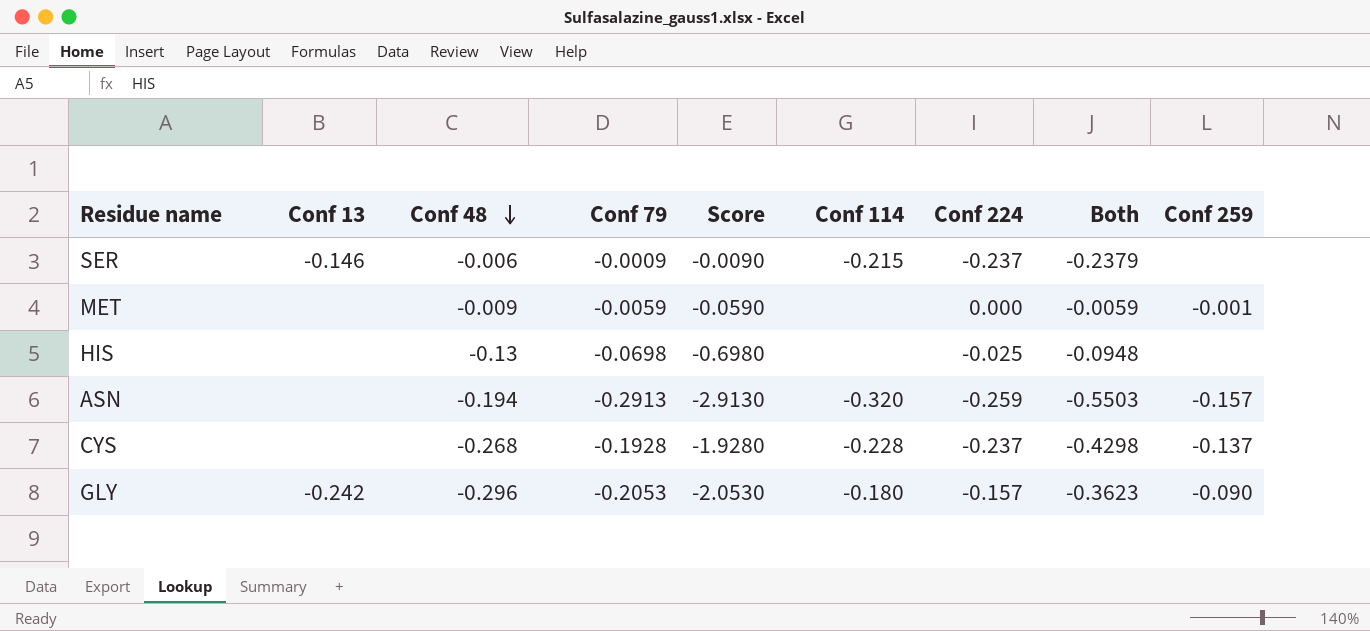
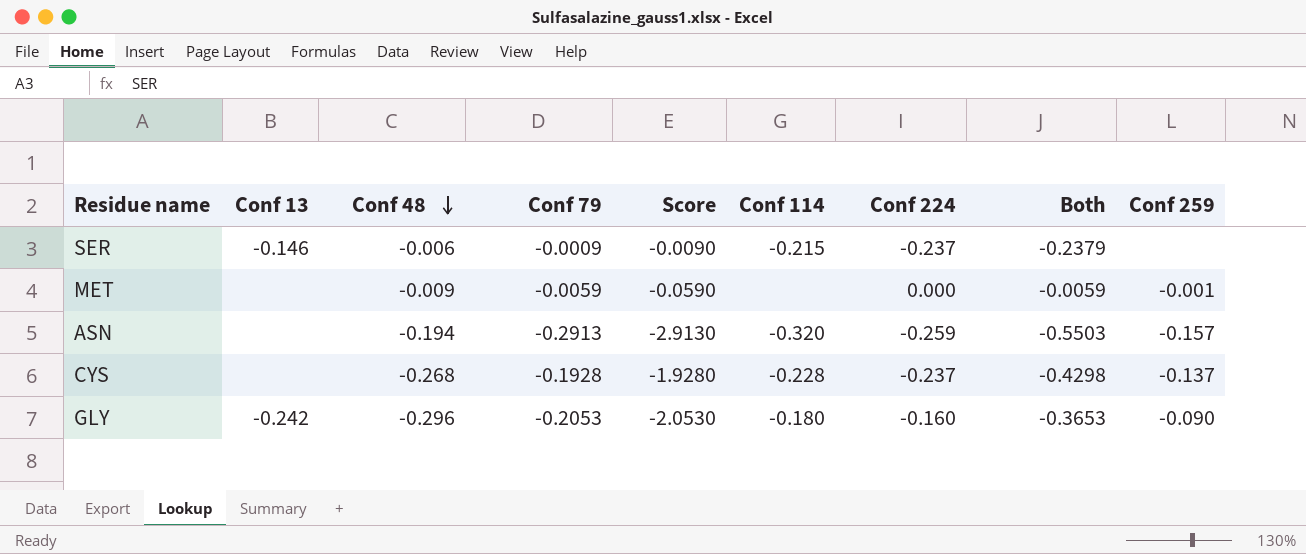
row HIS: none | -0.13 | -0.0698 | -0.6980 | none | -0.025 | -0.0948 | none -> none
GLY | Conf 224: -0.157 -> -0.160
GLY | Both: -0.3623 -> -0.3653

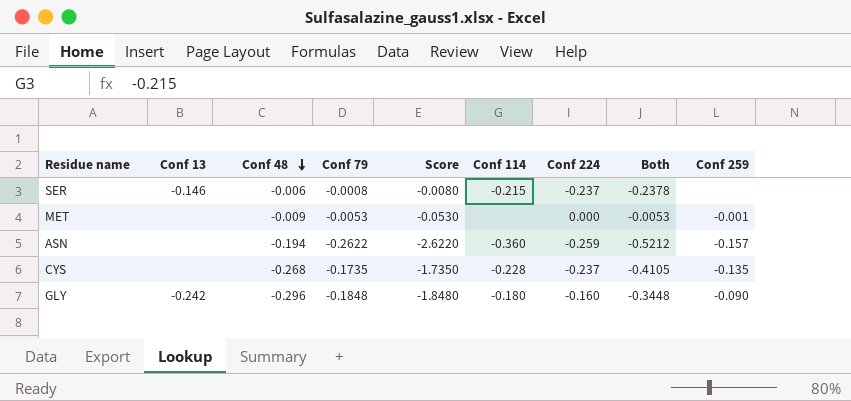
SER | Conf 79: -0.0009 -> -0.0008
SER | Score: -0.0090 -> -0.0080
SER | Both: -0.2379 -> -0.2378
MET | Conf 79: -0.0059 -> -0.0053
MET | Score: -0.0590 -> -0.0530
MET | Both: -0.0059 -> -0.0053
ASN | Conf 79: -0.2913 -> -0.2622
ASN | Score: -2.9130 -> -2.6220
ASN | Conf 114: -0.320 -> -0.360
ASN | Both: -0.5503 -> -0.5212
CYS | Conf 79: -0.1928 -> -0.1735
CYS | Score: -1.9280 -> -1.7350
CYS | Both: -0.4298 -> -0.4105
CYS | Conf 259: -0.137 -> -0.135
GLY | Conf 79: -0.2053 -> -0.1848
GLY | Score: -2.0530 -> -1.8480
GLY | Both: -0.3653 -> -0.3448

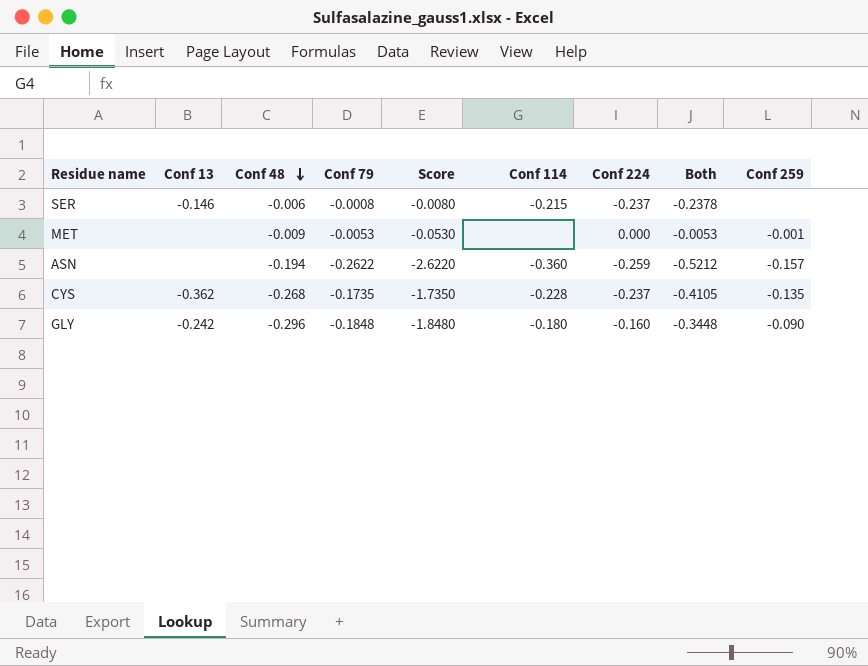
CYS | Conf 13: none -> -0.362

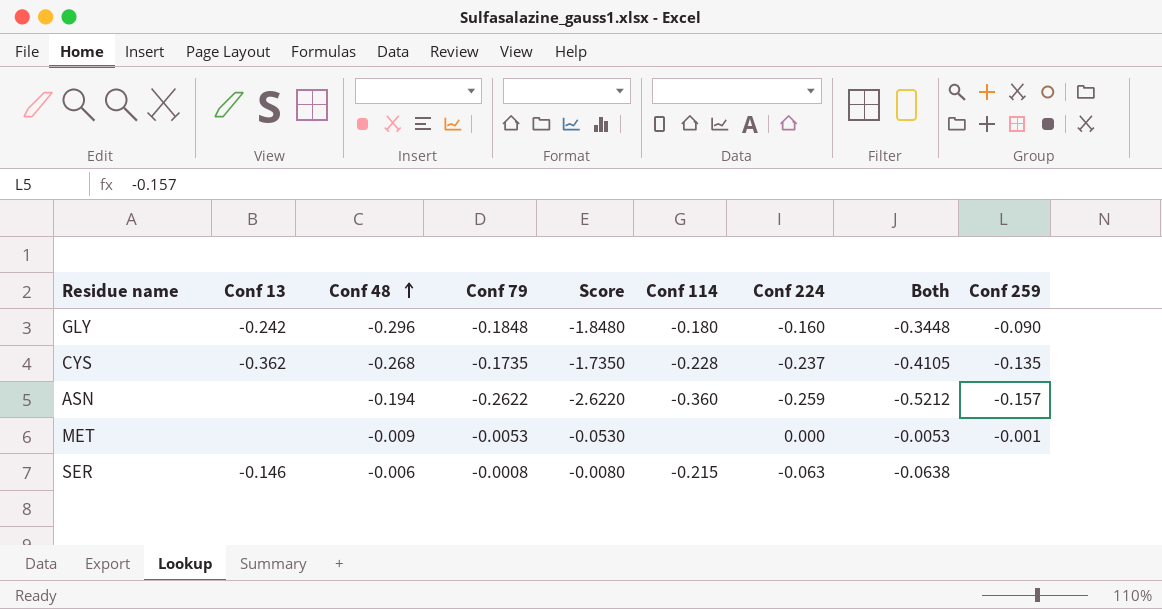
row order: Conf 48 descending -> Conf 48 ascending
SER | Conf 224: -0.237 -> -0.063
SER | Both: -0.2378 -> -0.0638

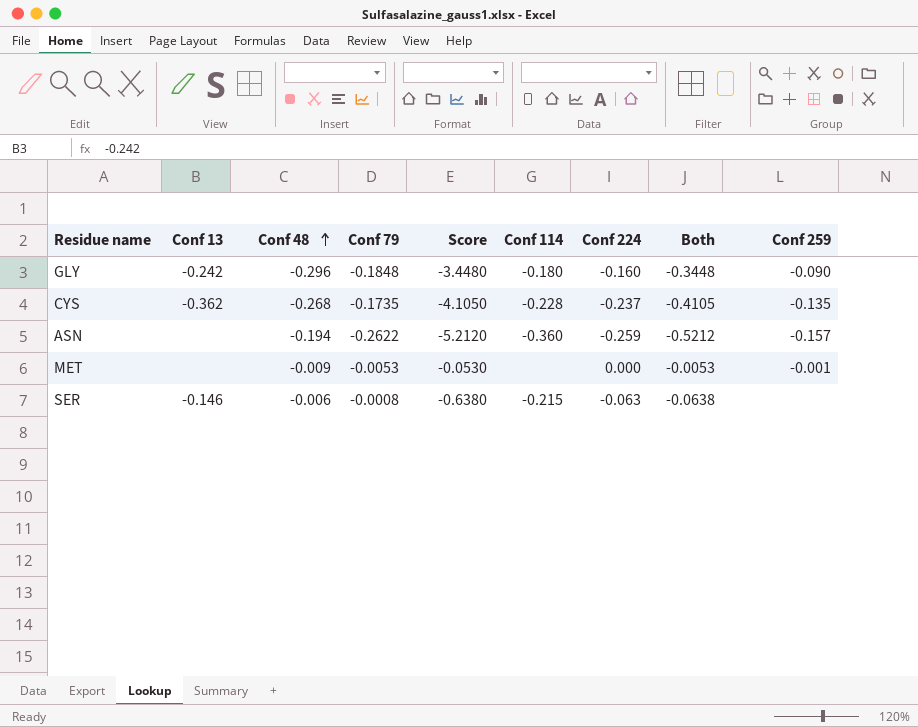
column Score | formula: [Conf 79] * 10 -> [Both] * 10

